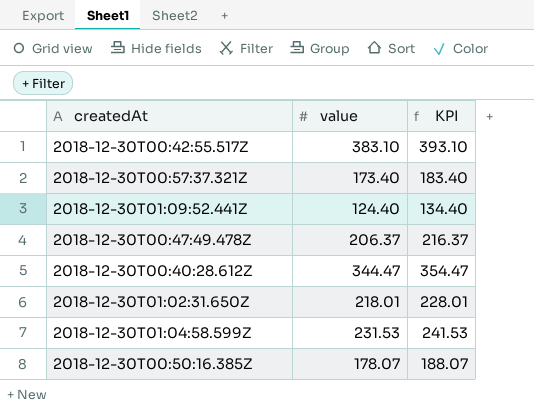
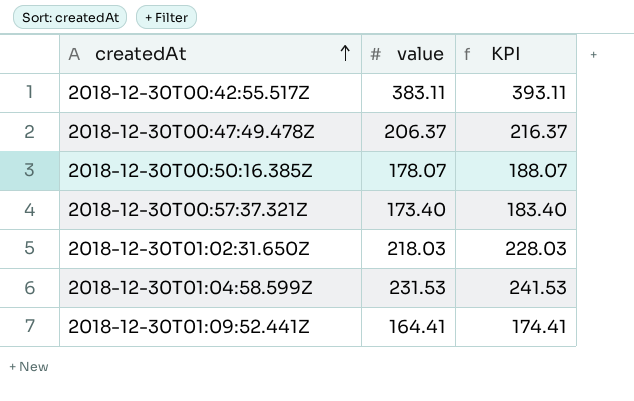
row order: none -> createdAt ascending
row 2018-12-30T00:40:28.612Z: 344.47 | 354.47 -> none
2018-12-30T00:42:55.517Z | value: 383.10 -> 383.11
2018-12-30T00:42:55.517Z | KPI: 393.10 -> 393.11
2018-12-30T01:02:31.650Z | value: 218.01 -> 218.03
2018-12-30T01:02:31.650Z | KPI: 228.01 -> 228.03
2018-12-30T01:09:52.441Z | value: 124.40 -> 164.41
2018-12-30T01:09:52.441Z | KPI: 134.40 -> 174.41

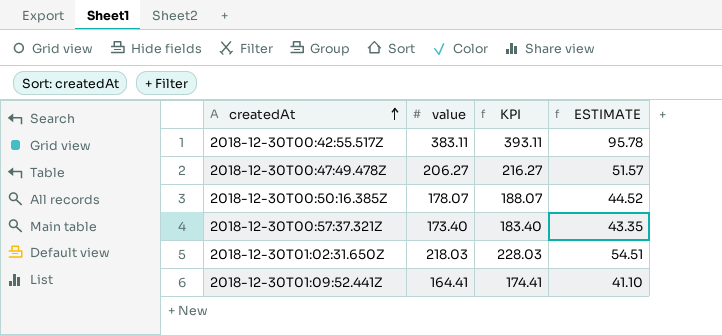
column ESTIMATE | formula: none -> [value] * 0.25
row 2018-12-30T01:04:58.599Z: 231.53 | 241.53 -> none
2018-12-30T00:47:49.478Z | value: 206.37 -> 206.27
2018-12-30T00:47:49.478Z | KPI: 216.37 -> 216.27

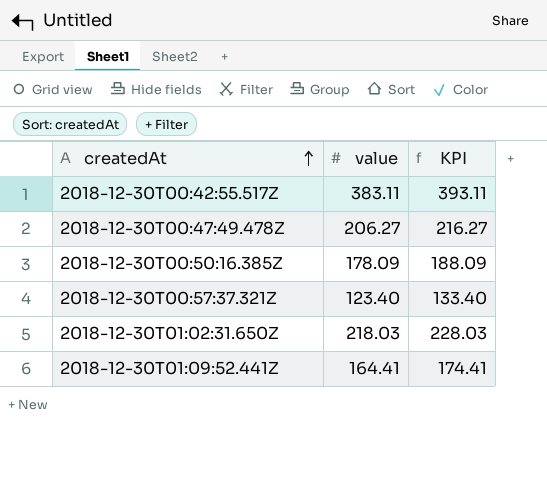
column ESTIMATE | formula: [value] * 0.25 -> none
2018-12-30T00:50:16.385Z | value: 178.07 -> 178.09
2018-12-30T00:50:16.385Z | KPI: 188.07 -> 188.09
2018-12-30T00:57:37.321Z | value: 173.40 -> 123.40
2018-12-30T00:57:37.321Z | KPI: 183.40 -> 133.40

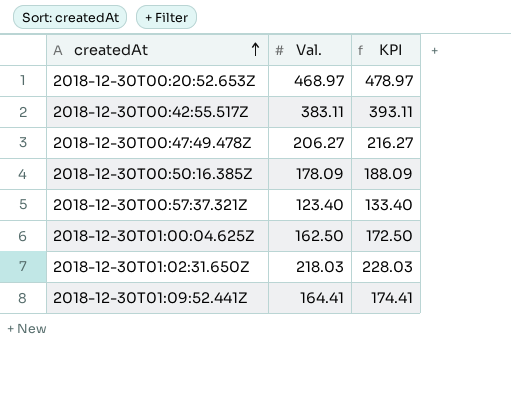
column name: value -> Val.
row 2018-12-30T00:20:52.653Z: none -> 468.97 | 478.97
row 2018-12-30T01:00:04.625Z: none -> 162.50 | 172.50

